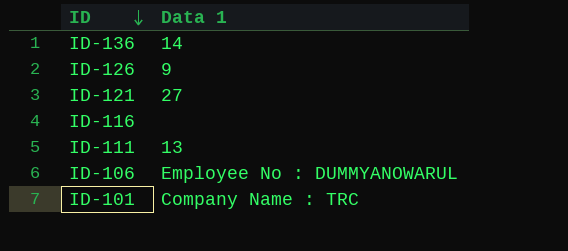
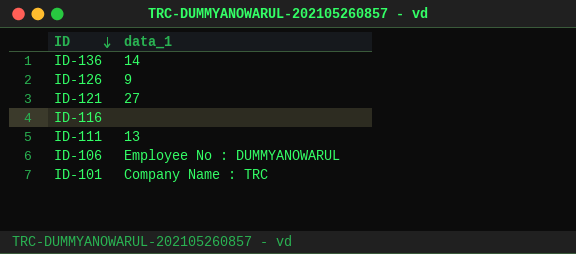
column name: Data 1 -> data_1

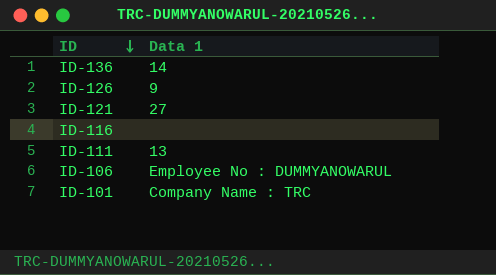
column name: data_1 -> Data 1

